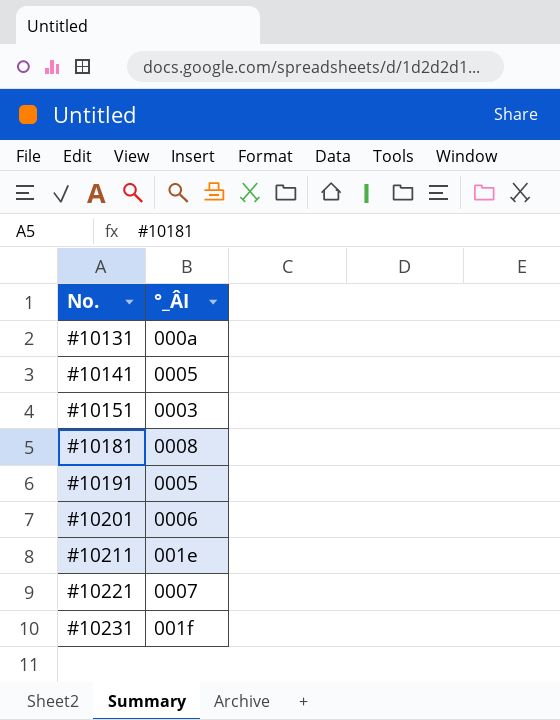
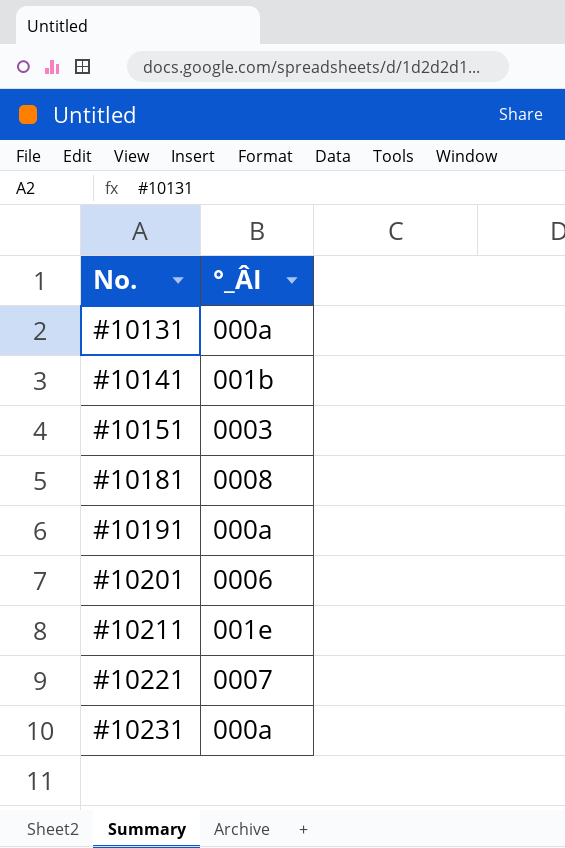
#10141 | °_ÂI: 0005 -> 001b
#10191 | °_ÂI: 0005 -> 000a
#10231 | °_ÂI: 001f -> 000a

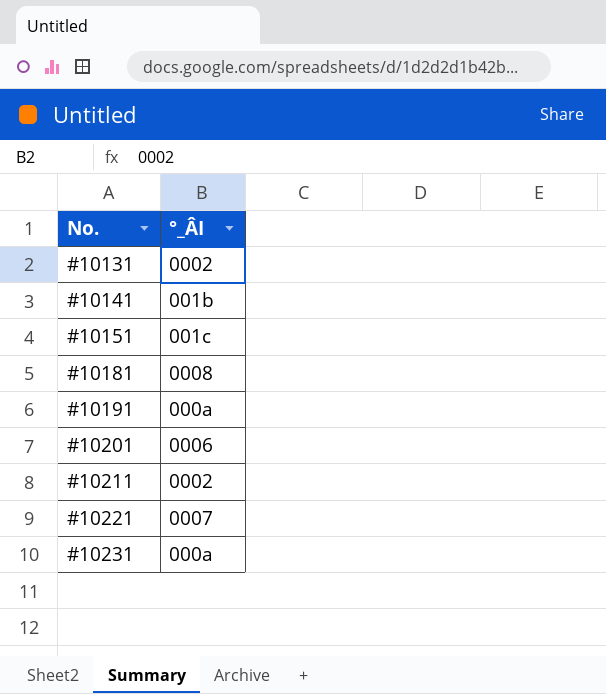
#10131 | °_ÂI: 000a -> 0002
#10151 | °_ÂI: 0003 -> 001c
#10211 | °_ÂI: 001e -> 0002

